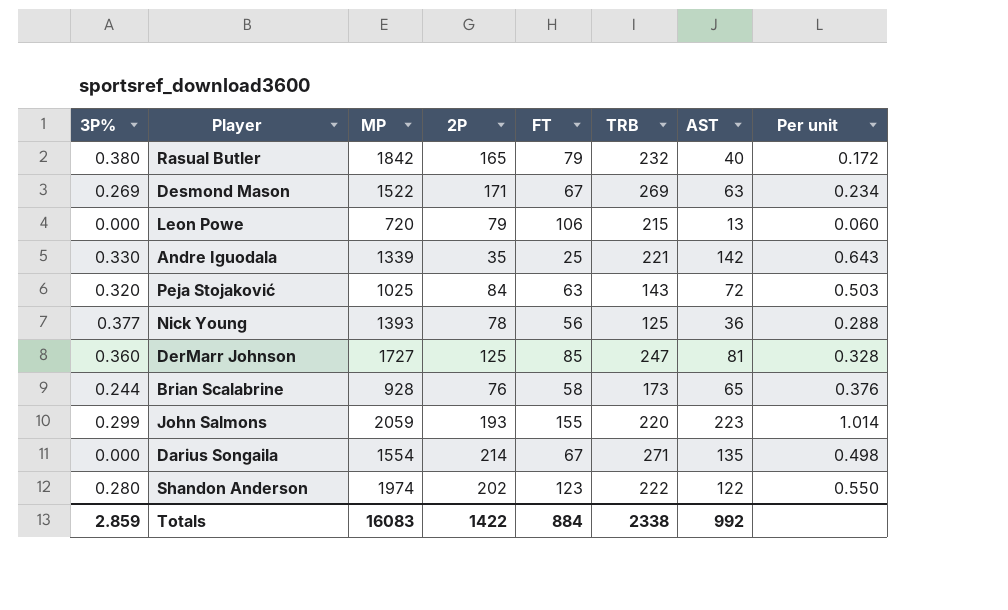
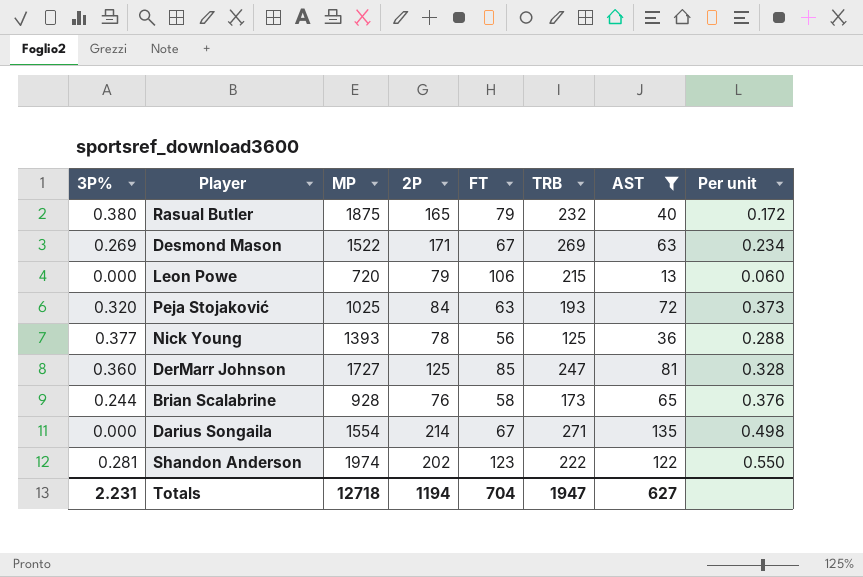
filter: none -> AST <= 135
Rasual Butler | MP: 1842 -> 1875
Peja Stojaković | TRB: 143 -> 193
Peja Stojaković | Per unit: 0.503 -> 0.373
Shandon Anderson | 3P%: 0.280 -> 0.281
Totals | 3P%: 2.859 -> 2.231
Totals | MP: 16083 -> 12718
Totals | 2P: 1422 -> 1194
Totals | FT: 884 -> 704
Totals | TRB: 2338 -> 1947
Totals | AST: 992 -> 627

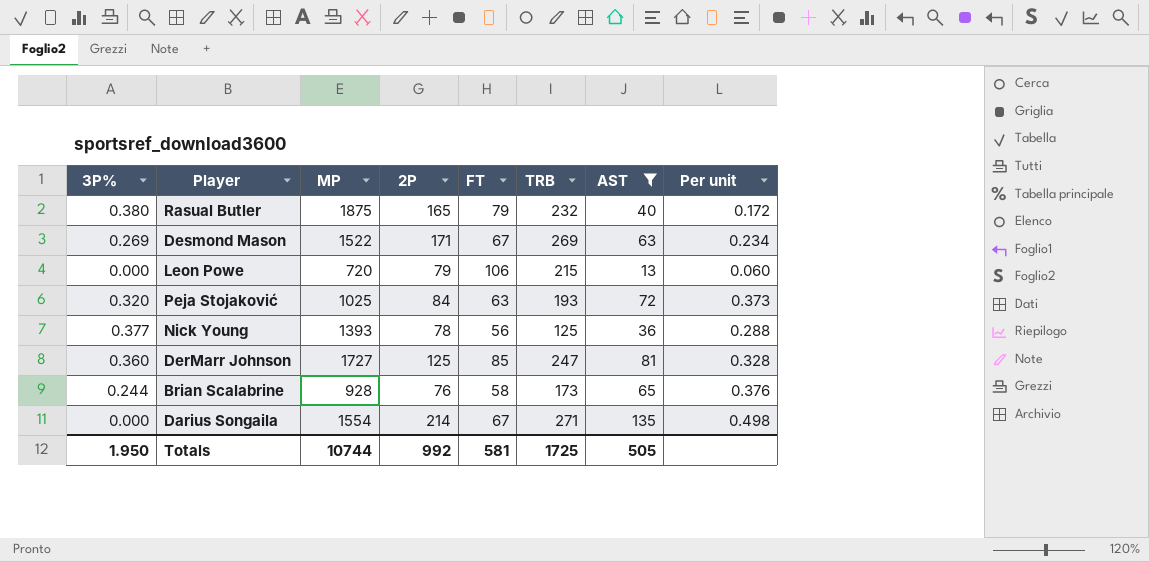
row Shandon Anderson: 0.281 | 1974 | 202 | 123 | 222 | 122 | 0.550 -> none
Totals | 3P%: 2.231 -> 1.950
Totals | MP: 12718 -> 10744
Totals | 2P: 1194 -> 992
Totals | FT: 704 -> 581
Totals | TRB: 1947 -> 1725
Totals | AST: 627 -> 505

